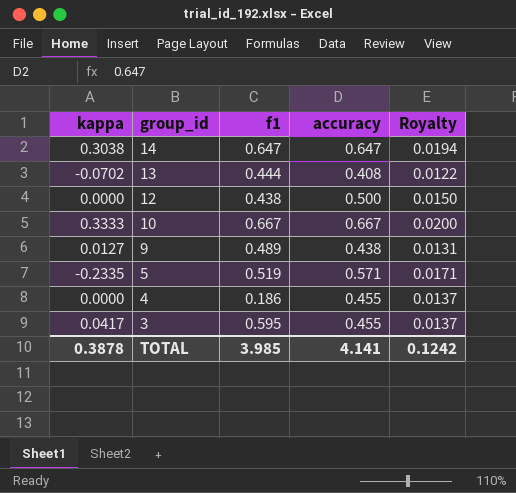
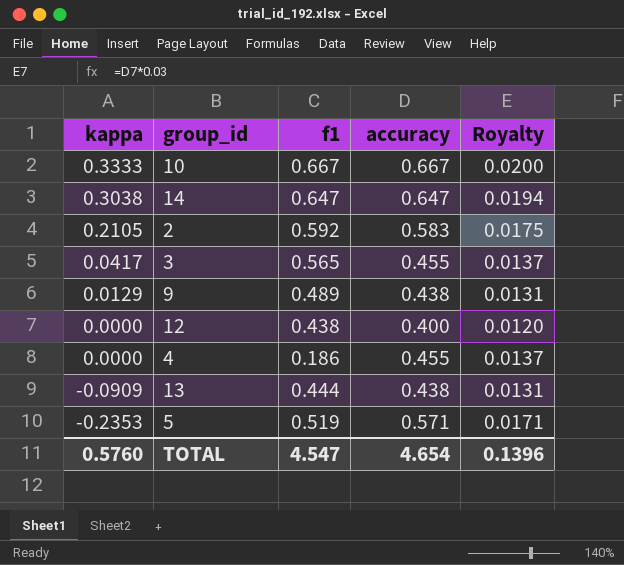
row order: group_id descending -> kappa descending
row 2: none -> 0.2105 | 0.592 | 0.583 | 0.0175
3 | f1: 0.595 -> 0.565
9 | kappa: 0.0127 -> 0.0129
12 | accuracy: 0.500 -> 0.400
12 | Royalty: 0.0150 -> 0.0120
13 | kappa: -0.0702 -> -0.0909
13 | accuracy: 0.408 -> 0.438
13 | Royalty: 0.0122 -> 0.0131
5 | kappa: -0.2335 -> -0.2353
TOTAL | kappa: 0.3878 -> 0.5760
TOTAL | f1: 3.985 -> 4.547
TOTAL | accuracy: 4.141 -> 4.654
TOTAL | Royalty: 0.1242 -> 0.1396

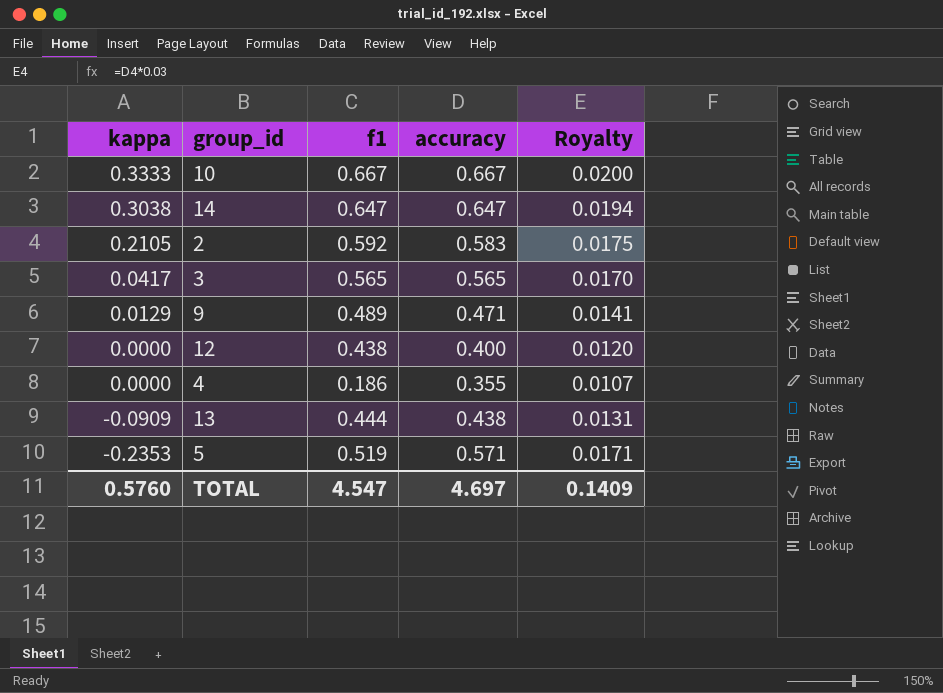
3 | accuracy: 0.455 -> 0.565
3 | Royalty: 0.0137 -> 0.0170
9 | accuracy: 0.438 -> 0.471
9 | Royalty: 0.0131 -> 0.0141
4 | accuracy: 0.455 -> 0.355
4 | Royalty: 0.0137 -> 0.0107
TOTAL | accuracy: 4.654 -> 4.697
TOTAL | Royalty: 0.1396 -> 0.1409

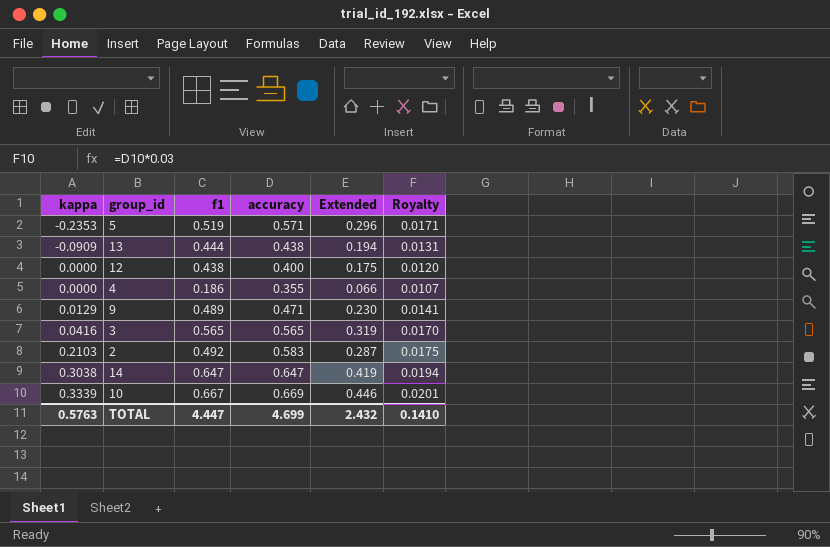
row order: kappa descending -> kappa ascending
column Extended | formula: none -> [f1] * [accuracy]
3 | kappa: 0.0417 -> 0.0416
2 | kappa: 0.2105 -> 0.2103
2 | f1: 0.592 -> 0.492
10 | kappa: 0.3333 -> 0.3339
10 | accuracy: 0.667 -> 0.669
10 | Royalty: 0.0200 -> 0.0201
TOTAL | kappa: 0.5760 -> 0.5763
TOTAL | f1: 4.547 -> 4.447
TOTAL | accuracy: 4.697 -> 4.699
TOTAL | Royalty: 0.1409 -> 0.1410

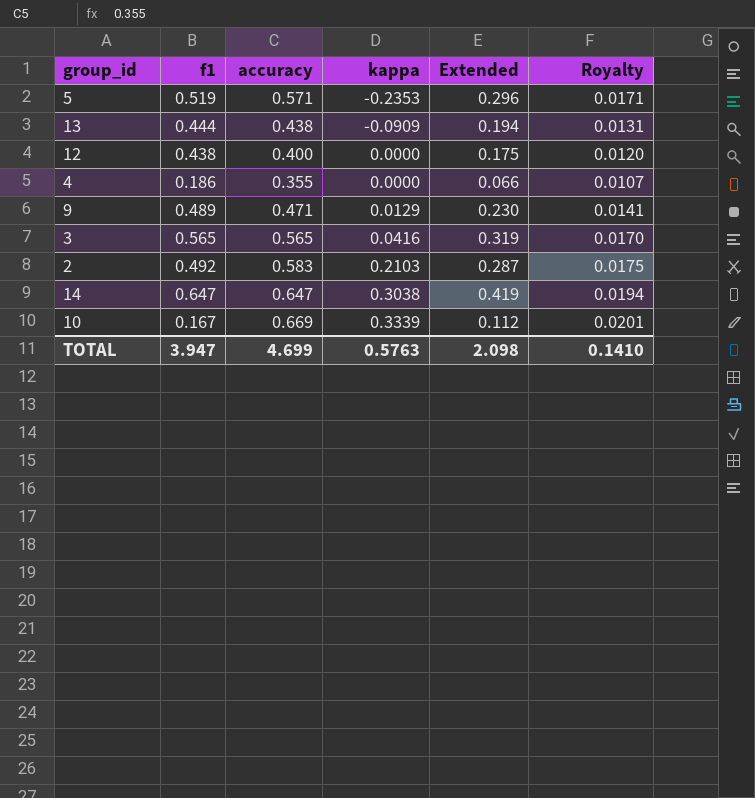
column kappa | position: 1 -> 4
10 | f1: 0.667 -> 0.167
10 | Extended: 0.446 -> 0.112
TOTAL | f1: 4.447 -> 3.947
TOTAL | Extended: 2.432 -> 2.098

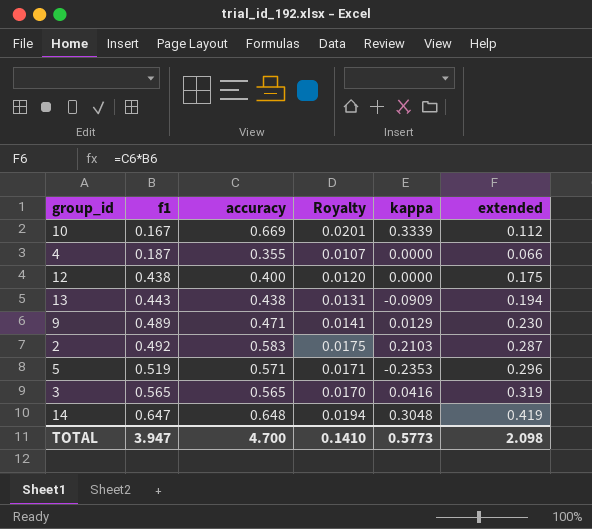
row order: kappa ascending -> f1 ascending
column Royalty | position: 6 -> 4
column name: Extended -> extended
4 | f1: 0.186 -> 0.187
13 | f1: 0.444 -> 0.443
14 | accuracy: 0.647 -> 0.648
14 | kappa: 0.3038 -> 0.3048
TOTAL | accuracy: 4.699 -> 4.700
TOTAL | kappa: 0.5763 -> 0.5773

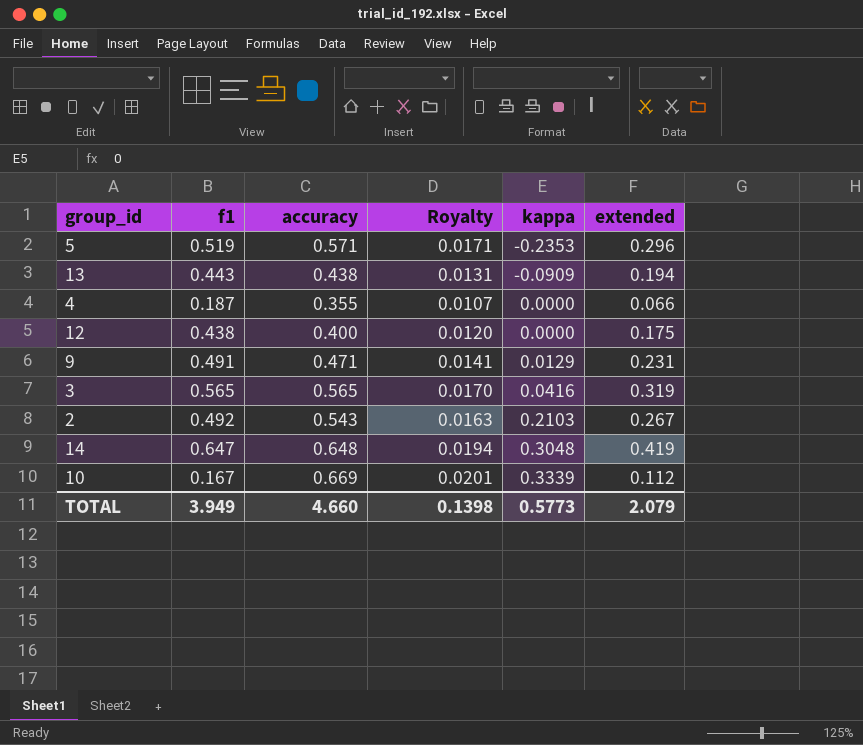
row order: f1 ascending -> kappa ascending
9 | f1: 0.489 -> 0.491
9 | extended: 0.230 -> 0.231
2 | accuracy: 0.583 -> 0.543
2 | Royalty: 0.0175 -> 0.0163
2 | extended: 0.287 -> 0.267
TOTAL | f1: 3.947 -> 3.949
TOTAL | accuracy: 4.700 -> 4.660
TOTAL | Royalty: 0.1410 -> 0.1398
TOTAL | extended: 2.098 -> 2.079

